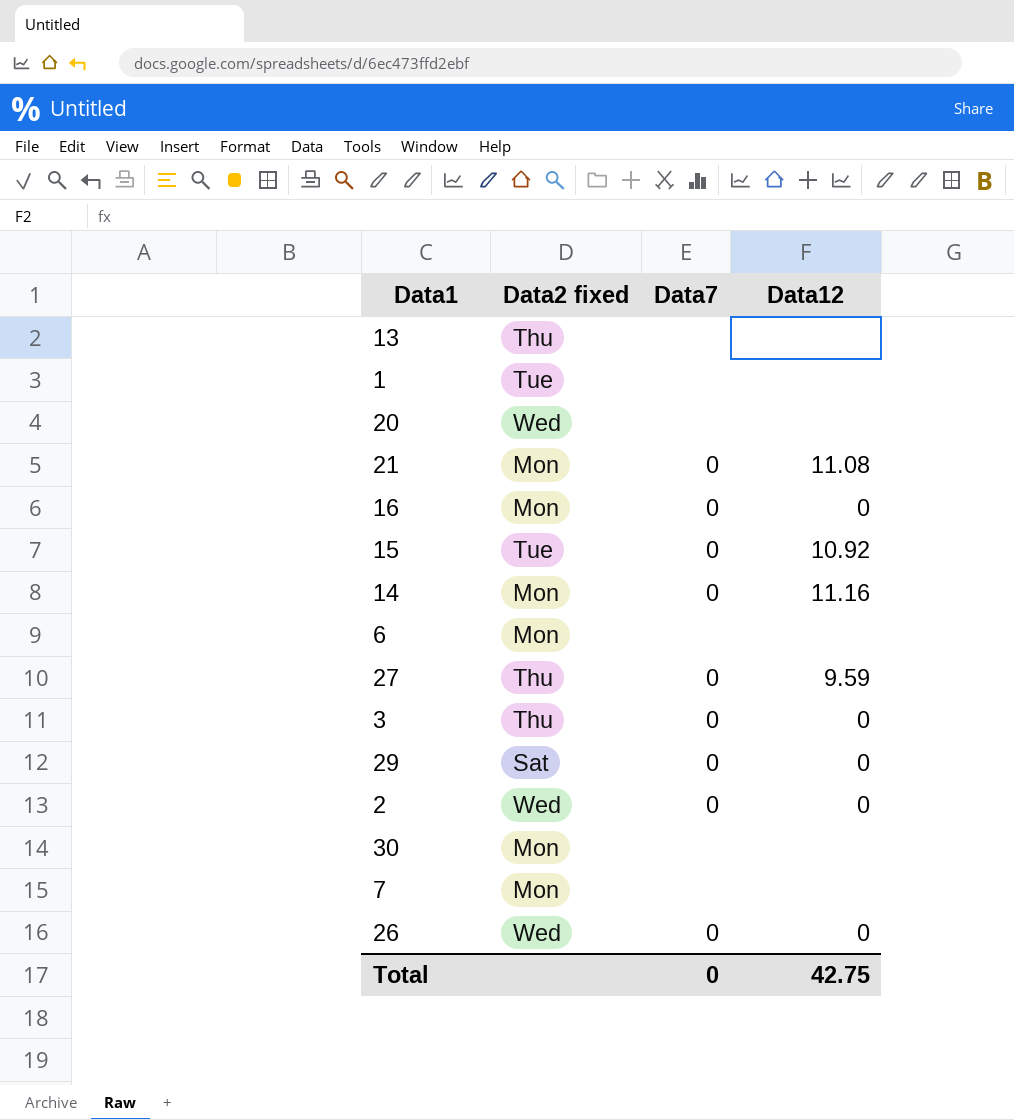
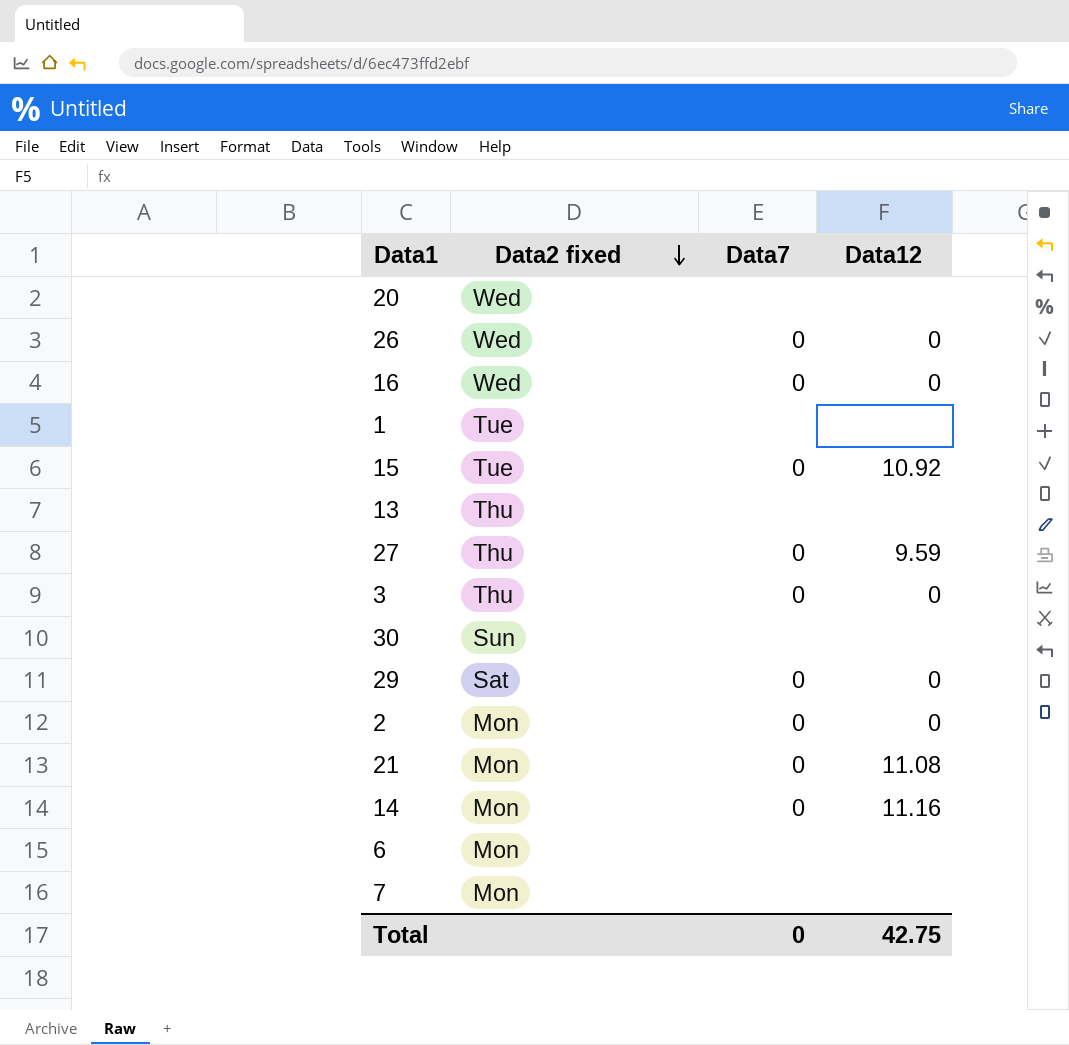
row order: none -> Data2 fixed descending
16 | Data2 fixed: Mon -> Wed
30 | Data2 fixed: Mon -> Sun
2 | Data2 fixed: Wed -> Mon

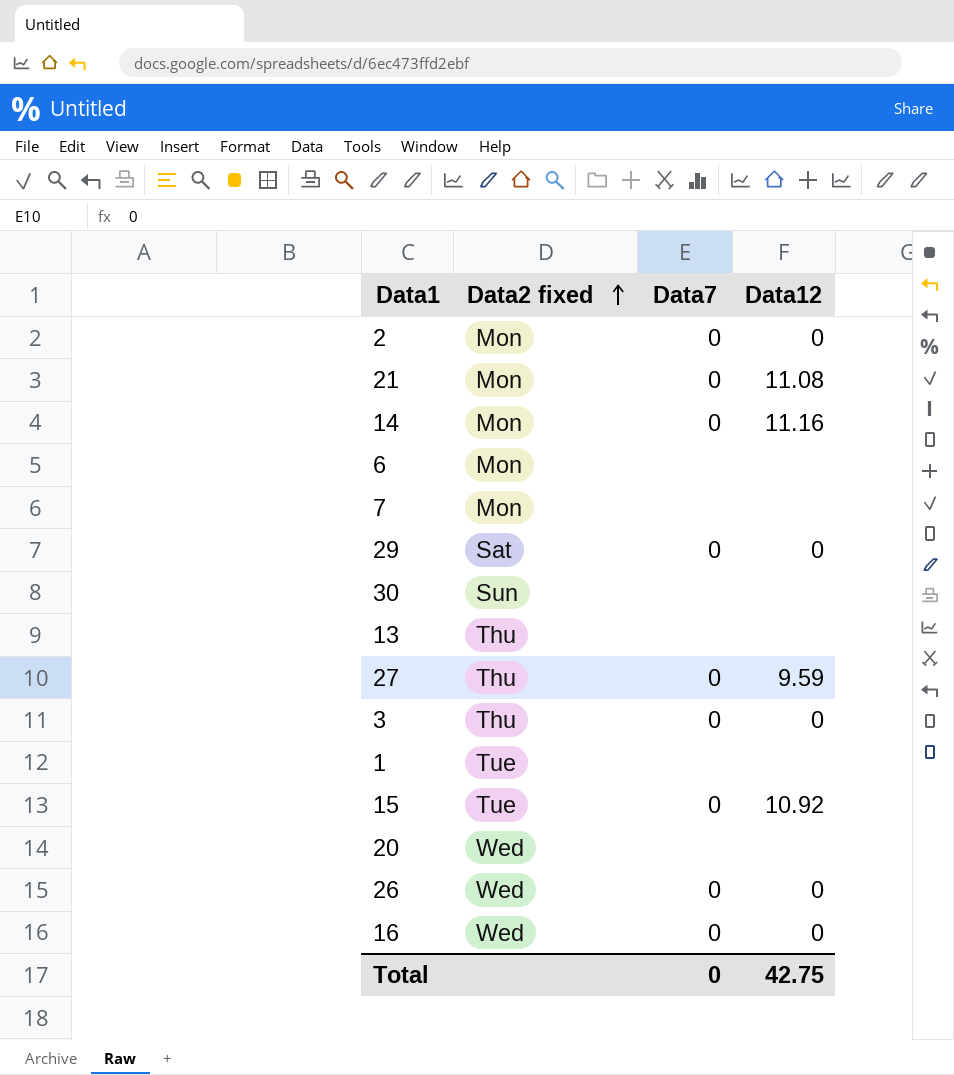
row order: Data2 fixed descending -> Data2 fixed ascending

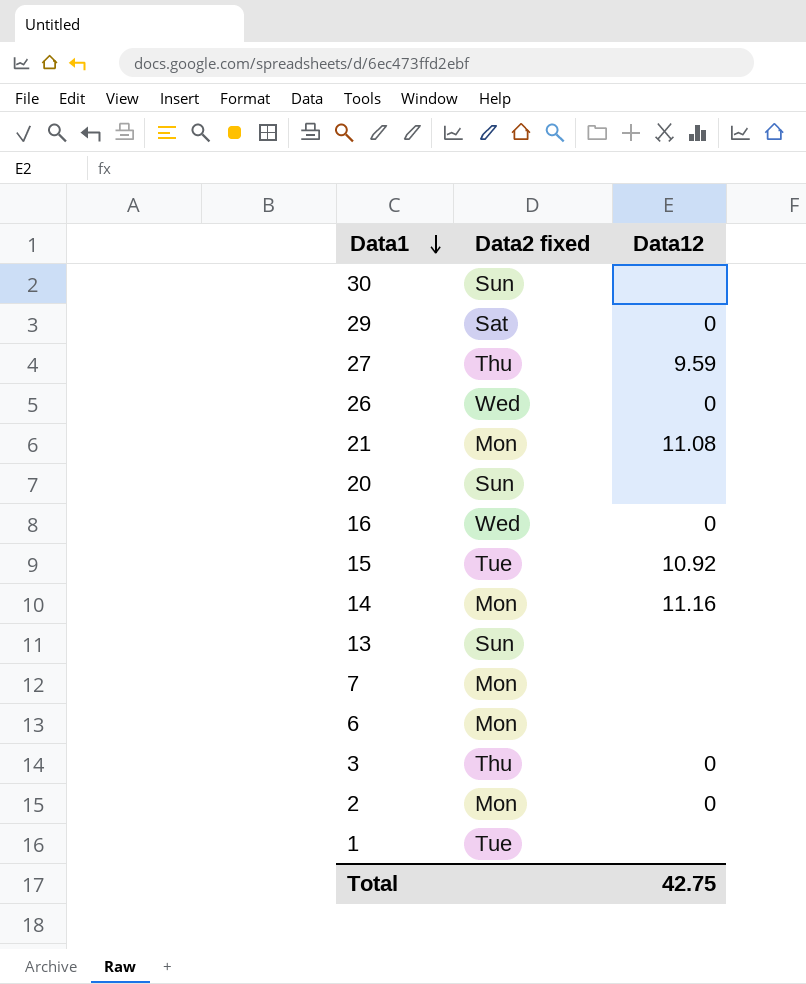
row order: Data2 fixed ascending -> Data1 descending
column Data7 | position: 3 -> none
20 | Data2 fixed: Wed -> Sun
13 | Data2 fixed: Thu -> Sun

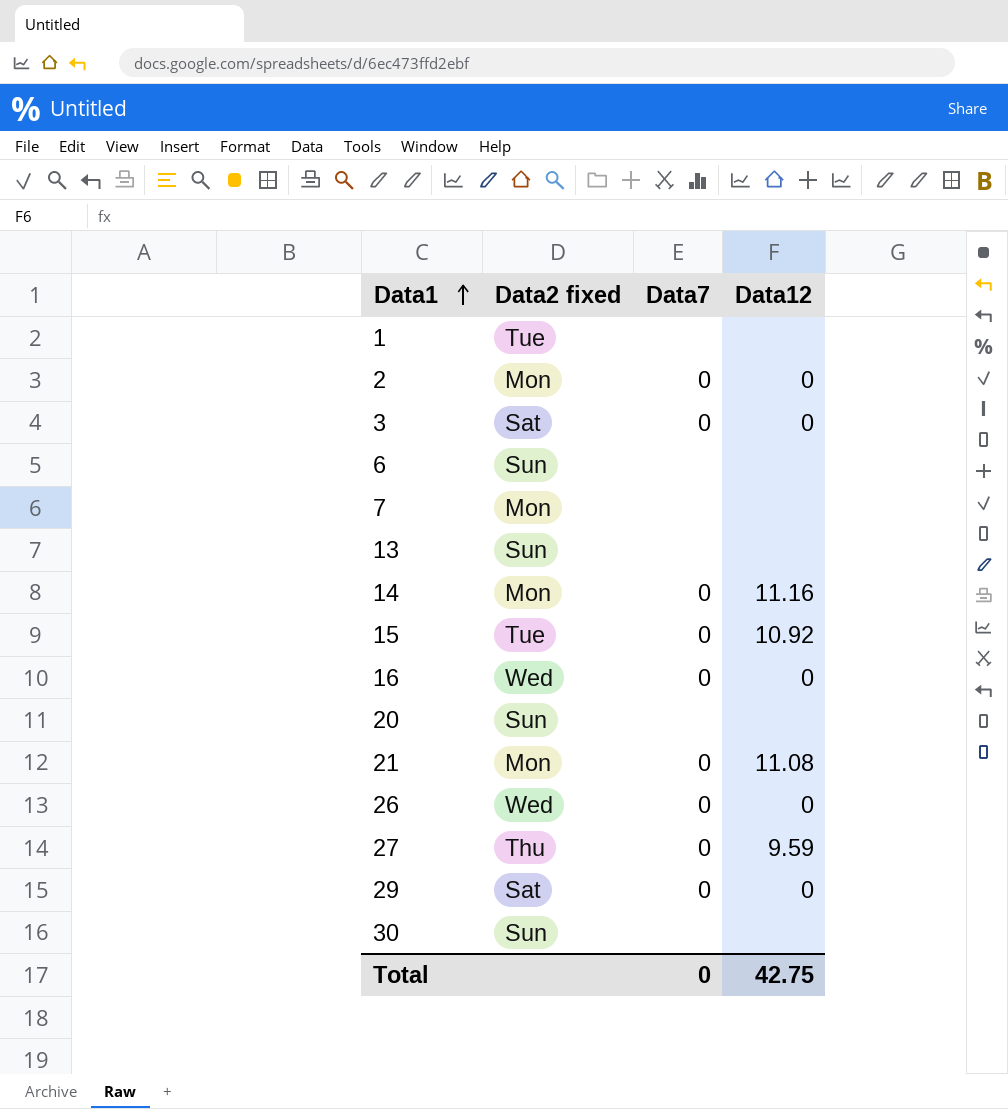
row order: Data1 descending -> Data1 ascending
column Data7 | position: none -> 3
3 | Data2 fixed: Thu -> Sat
6 | Data2 fixed: Mon -> Sun

